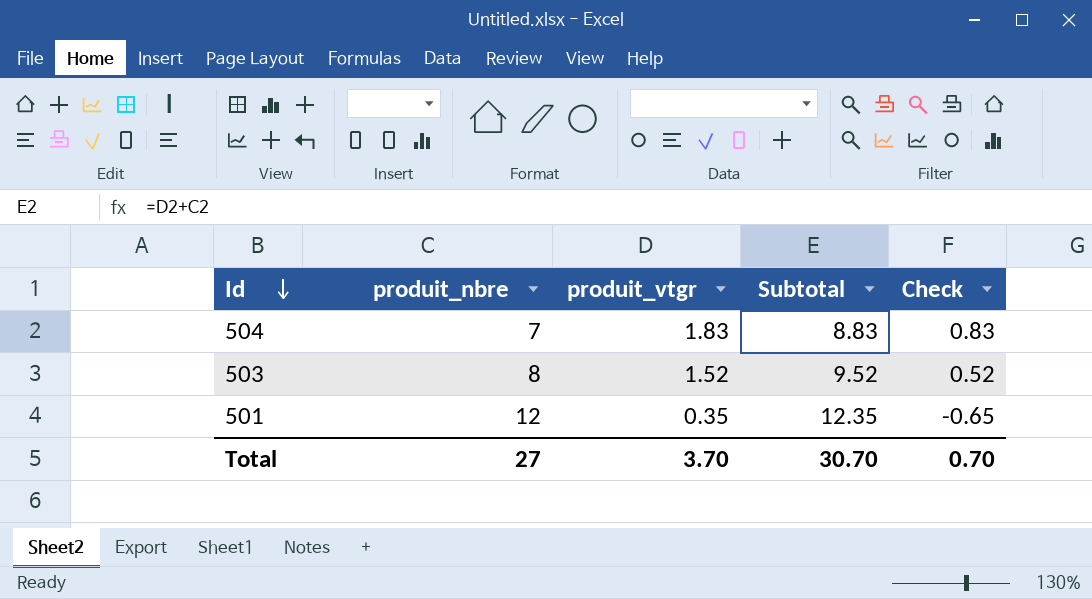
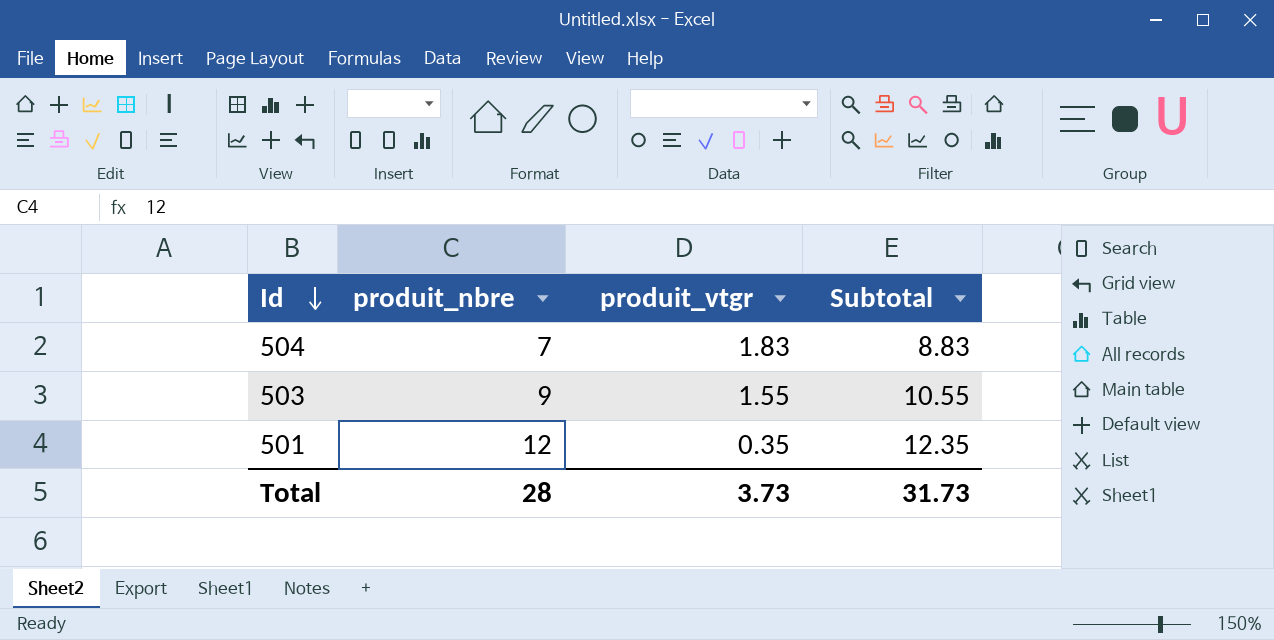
column Check | formula: [produit_vtgr] - 1 -> none
503 | produit_nbre: 8 -> 9
503 | produit_vtgr: 1.52 -> 1.55
503 | Subtotal: 9.52 -> 10.55
Total | produit_nbre: 27 -> 28
Total | produit_vtgr: 3.70 -> 3.73
Total | Subtotal: 30.70 -> 31.73

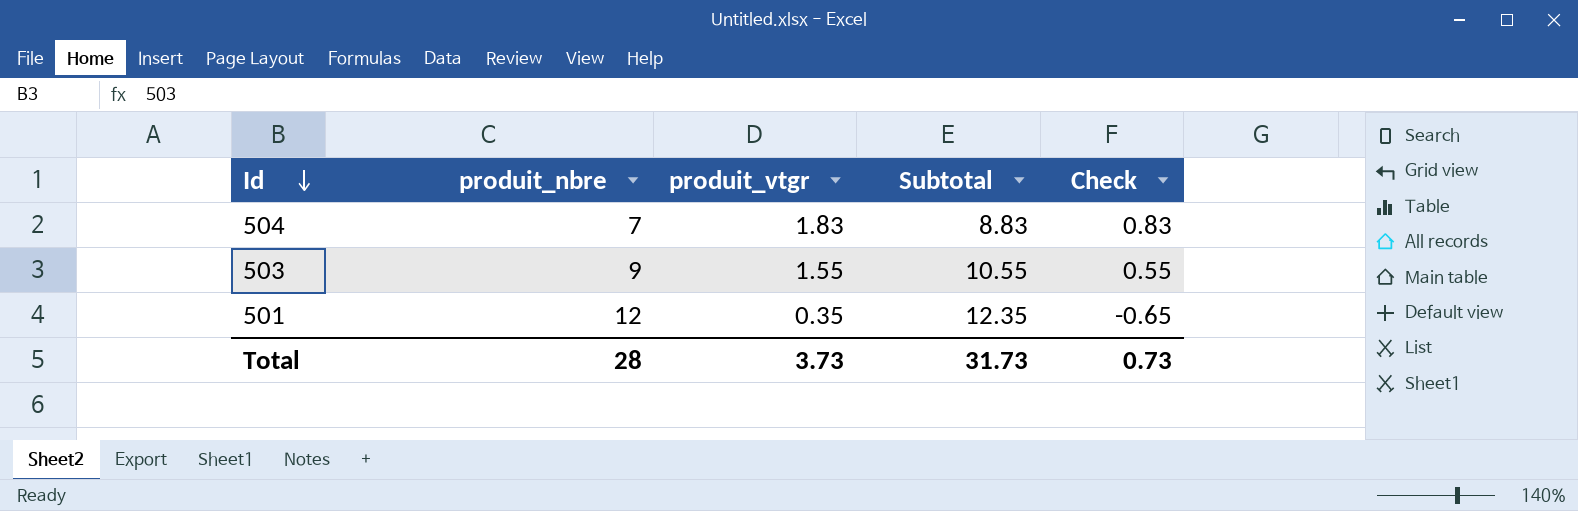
column Check | formula: none -> [produit_vtgr] - 1

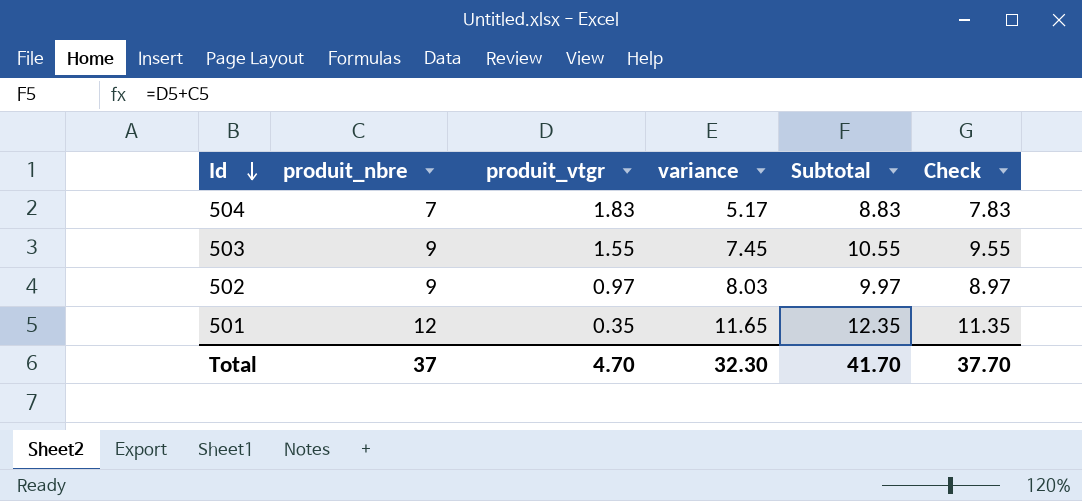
column variance | formula: none -> [produit_nbre] - [produit_vtgr]
column Check | formula: [produit_vtgr] - 1 -> [Subtotal] - 1
row 502: none -> 9 | 0.97 | 8.03 | 9.97 | 8.97
Total | produit_nbre: 28 -> 37
Total | produit_vtgr: 3.73 -> 4.70
Total | Subtotal: 31.73 -> 41.70
Total | Check: 0.73 -> 37.70

